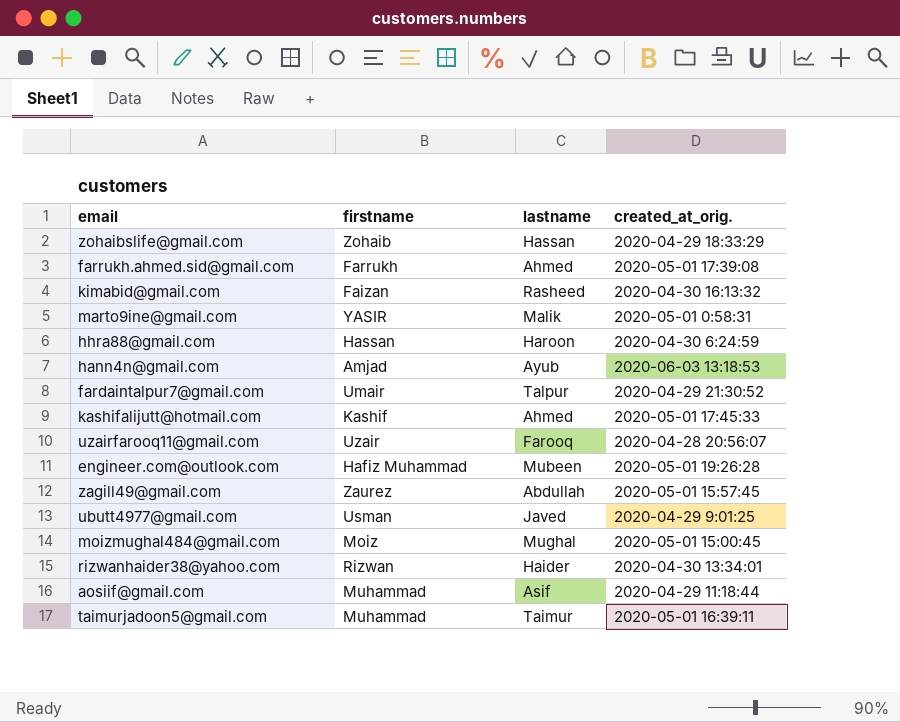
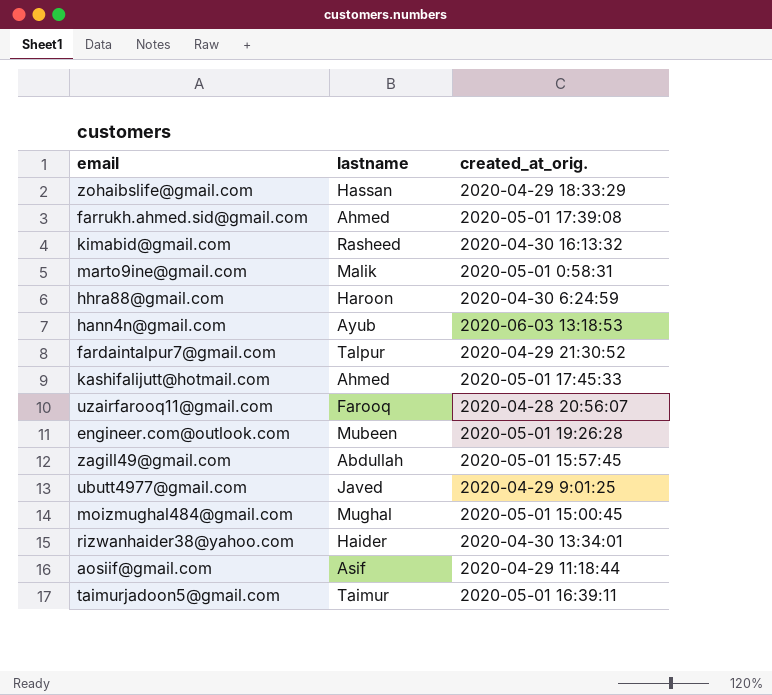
column firstname | position: 2 -> none

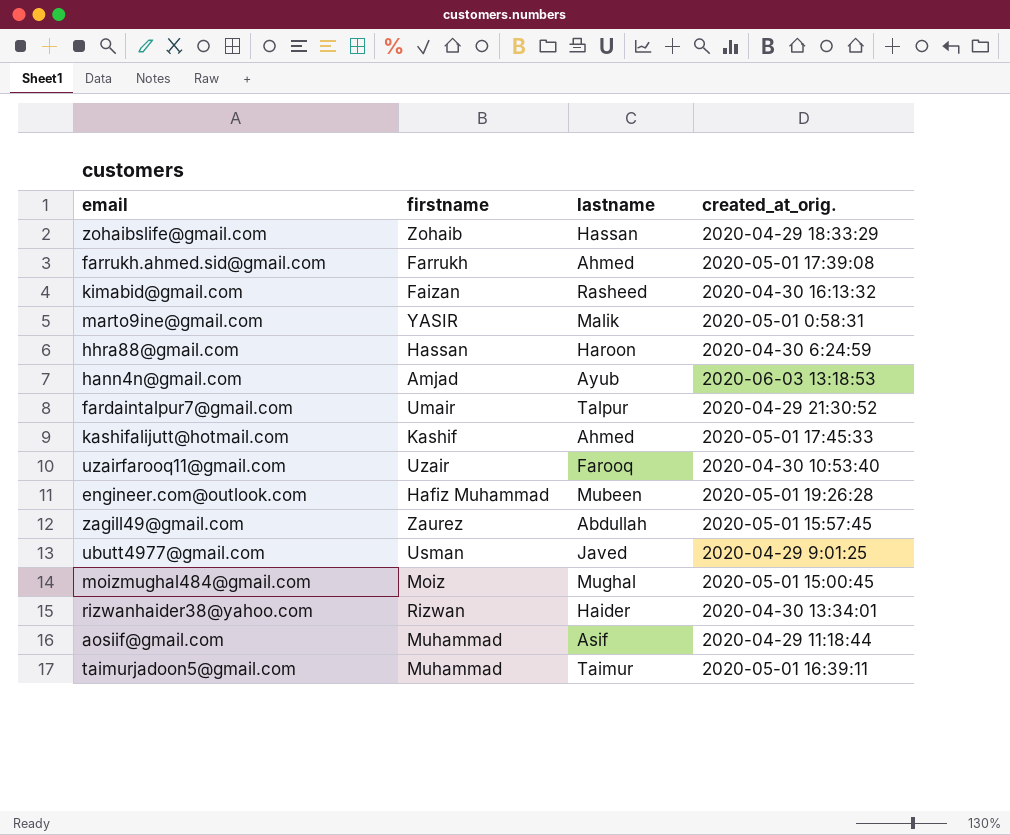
column firstname | position: none -> 2
uzairfarooq11@gmail.com | created_at_orig.: 2020-04-28 20:56:07 -> 2020-04-30 10:53:40

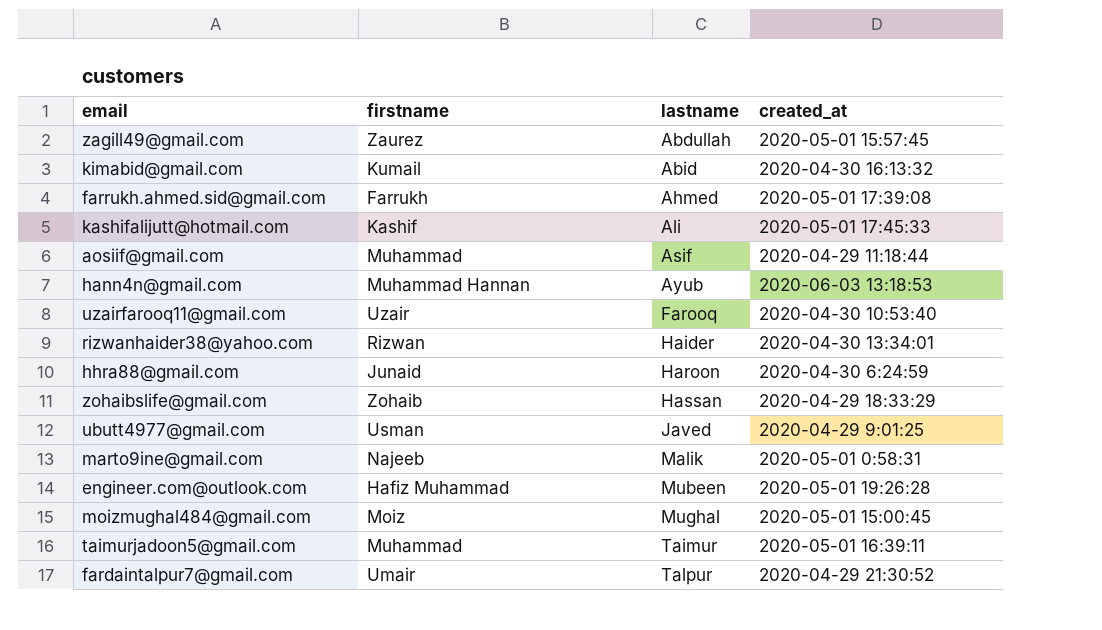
row order: none -> lastname ascending
column name: created_at_orig. -> created_at
kimabid@gmail.com | firstname: Faizan -> Kumail
kimabid@gmail.com | lastname: Rasheed -> Abid
kashifalijutt@hotmail.com | lastname: Ahmed -> Ali
hann4n@gmail.com | firstname: Amjad -> Muhammad Hannan
hhra88@gmail.com | firstname: Hassan -> Junaid
marto9ine@gmail.com | firstname: YASIR -> Najeeb

